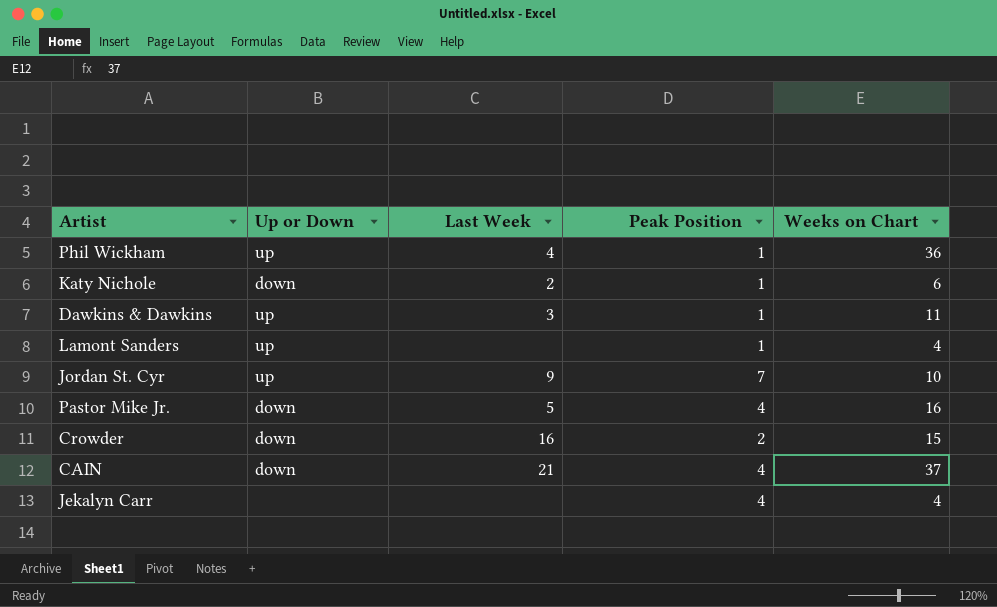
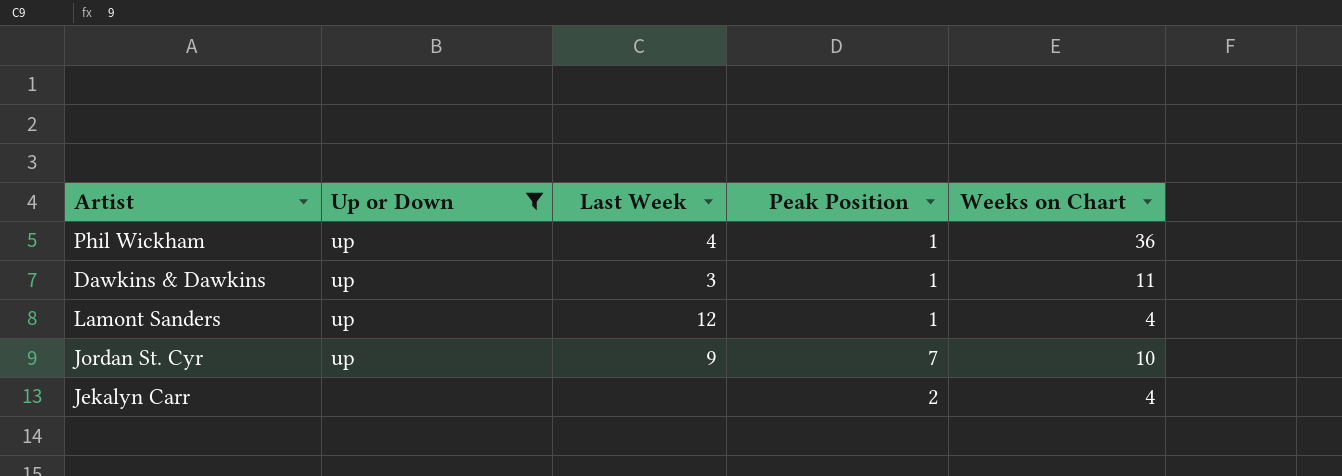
filter: none -> Up or Down != down
Lamont Sanders | Last Week: none -> 12
Jekalyn Carr | Peak Position: 4 -> 2

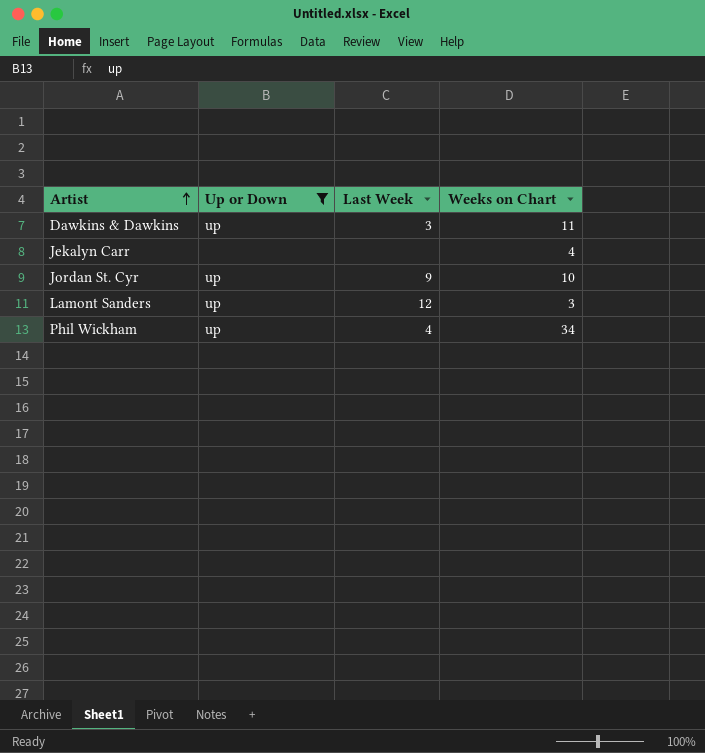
row order: none -> Artist ascending
column Peak Position | position: 4 -> none
Lamont Sanders | Weeks on Chart: 4 -> 3
Phil Wickham | Weeks on Chart: 36 -> 34

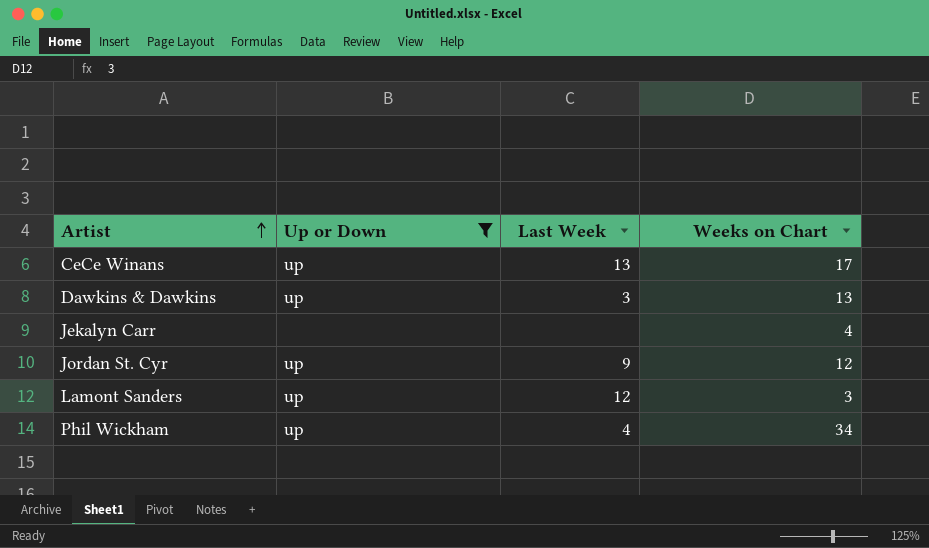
row CeCe Winans: none -> up | 13 | 17
Dawkins & Dawkins | Weeks on Chart: 11 -> 13
Jordan St. Cyr | Weeks on Chart: 10 -> 12

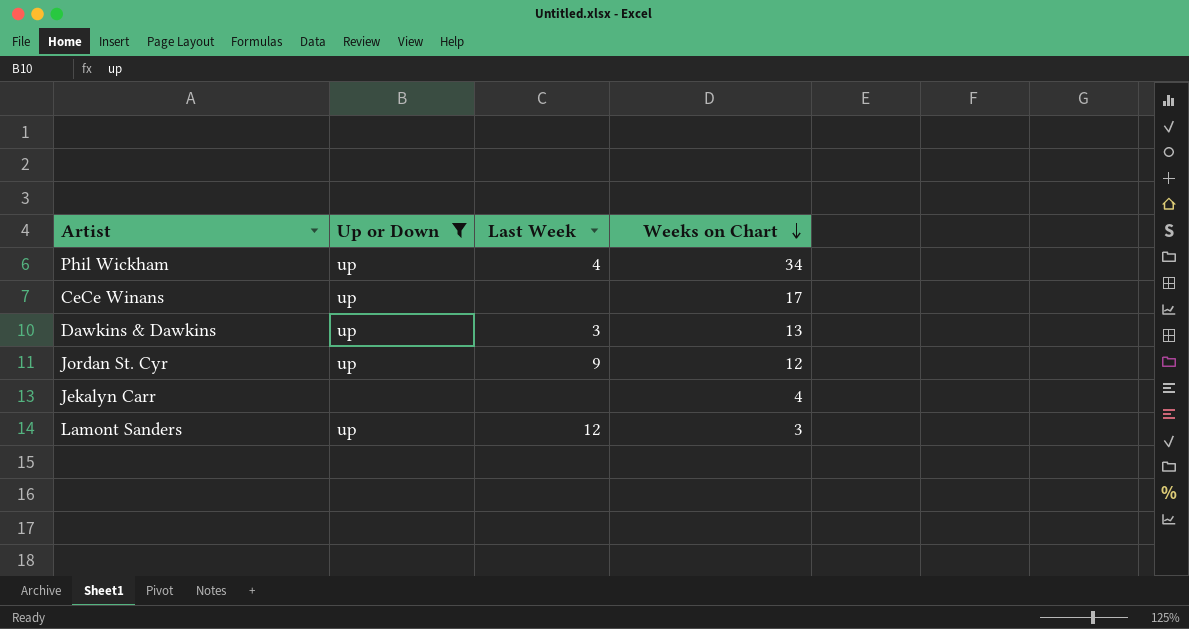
row order: Artist ascending -> Weeks on Chart descending
CeCe Winans | Last Week: 13 -> none

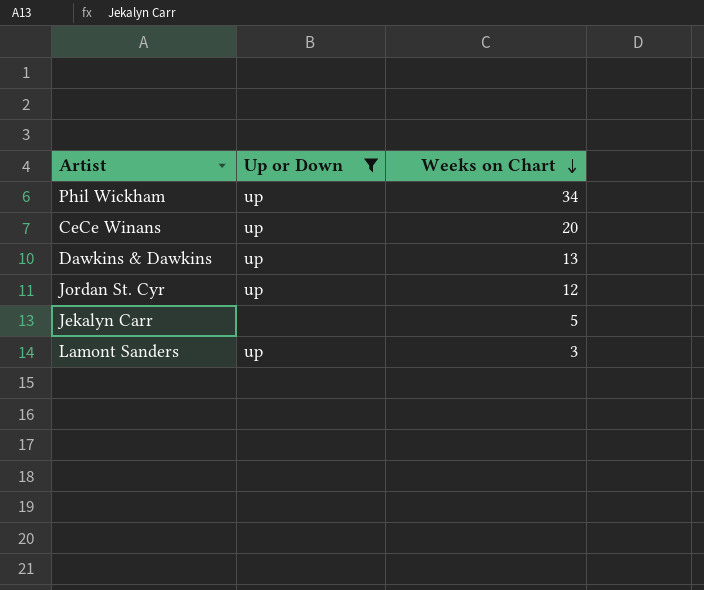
column Last Week | position: 3 -> none
CeCe Winans | Weeks on Chart: 17 -> 20
Jekalyn Carr | Weeks on Chart: 4 -> 5

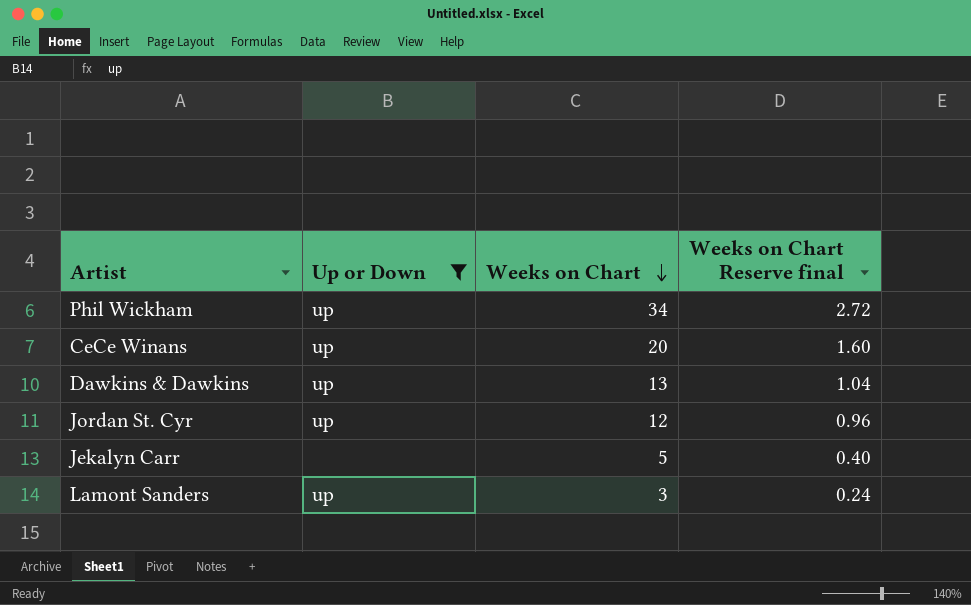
column Weeks on Chart Reserve final | formula: none -> [Weeks on Chart] * 0.08

